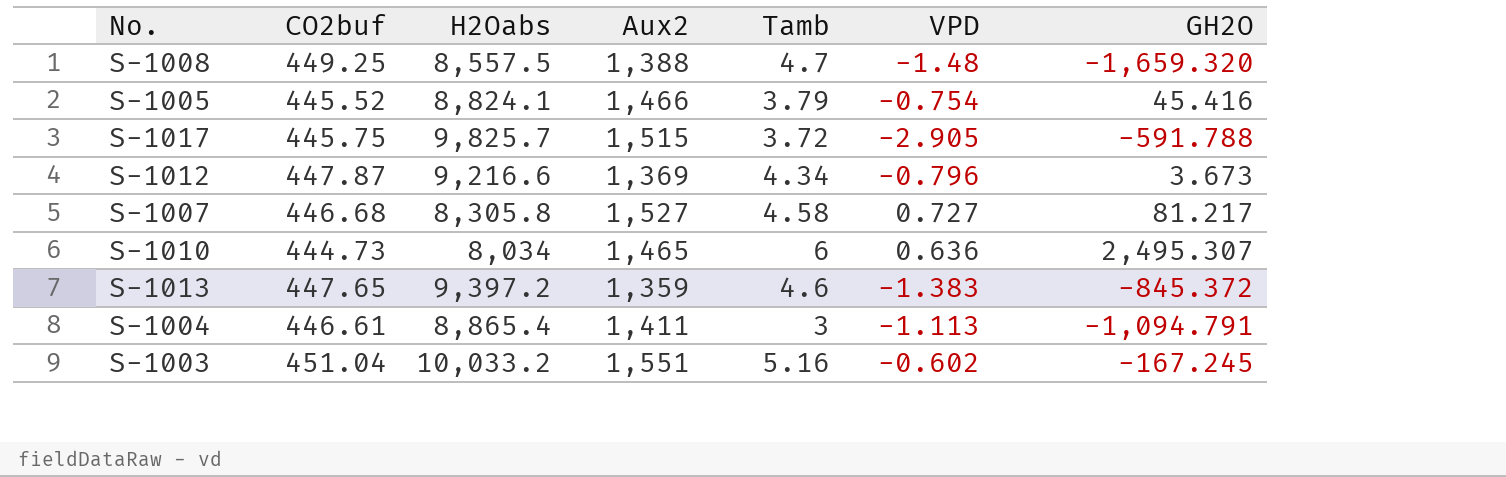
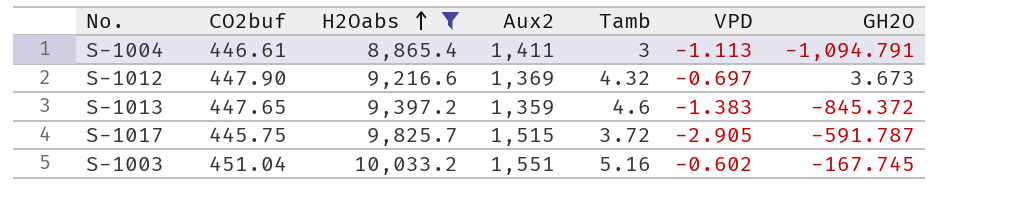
filter: none -> H2Oabs >= 8,865.4
row order: none -> H2Oabs ascending
S-1012 | CO2buf: 447.87 -> 447.90
S-1012 | Tamb: 4.34 -> 4.32
S-1012 | VPD: -0.796 -> -0.697
S-1017 | GH2O: -591.788 -> -591.787
S-1003 | GH2O: -167.245 -> -167.745

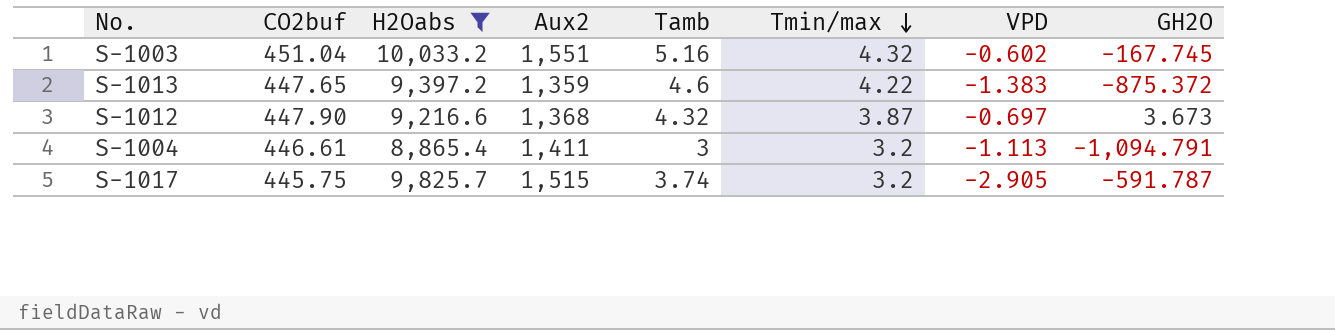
row order: H2Oabs ascending -> Tmin/max descending
column Tmin/max | position: none -> 6
S-1013 | GH2O: -845.372 -> -875.372
S-1012 | Aux2: 1,369 -> 1,368
S-1017 | Tamb: 3.72 -> 3.74

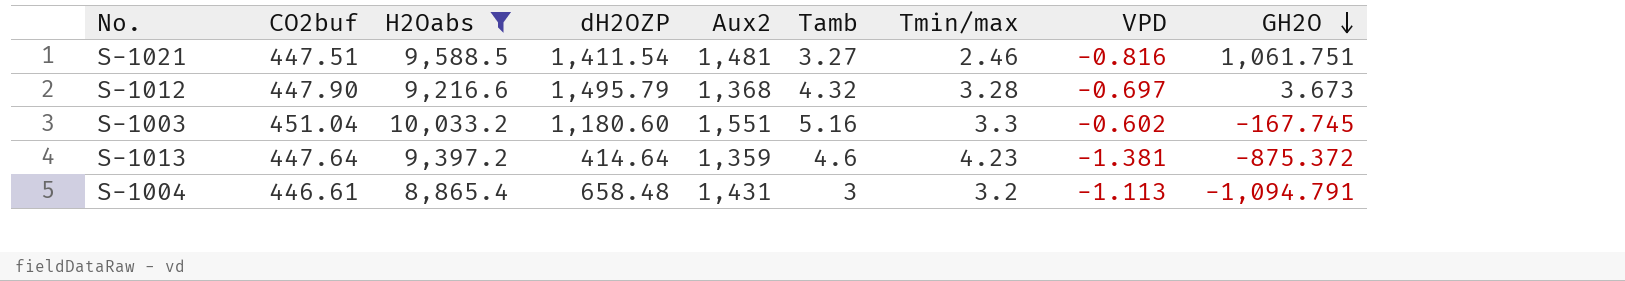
row order: Tmin/max descending -> GH2O descending
column dH2OZP | position: none -> 4
row S-1017: 445.75 | 9,825.7 | 1,515 | 3.74 | 3.2 | -2.905 | -591.787 -> none
row S-1021: none -> 447.51 | 9,588.5 | 1,411.54 | 1,481 | 3.27 | 2.46 | -0.816 | 1,061.751
S-1012 | Tmin/max: 3.87 -> 3.28
S-1003 | Tmin/max: 4.32 -> 3.3
S-1013 | CO2buf: 447.65 -> 447.64
S-1013 | Tmin/max: 4.22 -> 4.23
S-1013 | VPD: -1.383 -> -1.381
S-1004 | Aux2: 1,411 -> 1,431

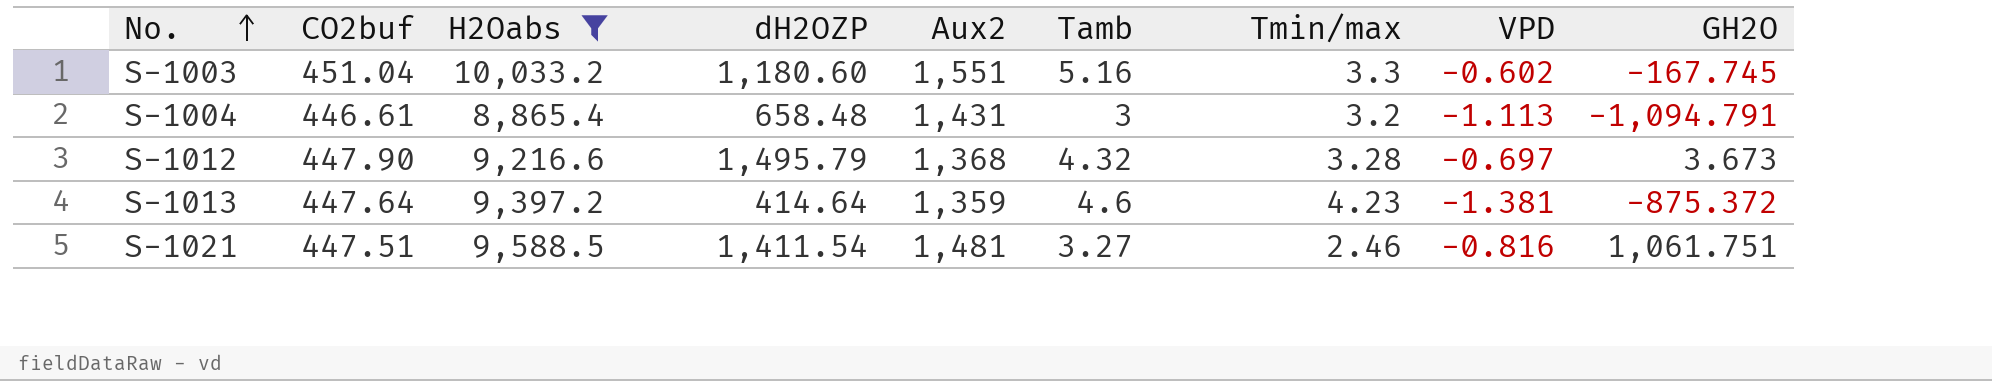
row order: GH2O descending -> No. ascending

